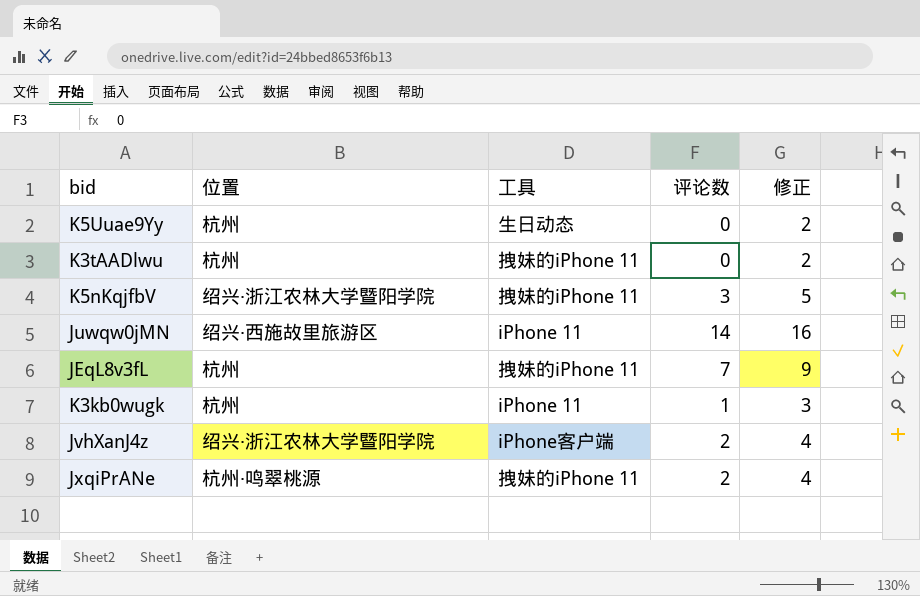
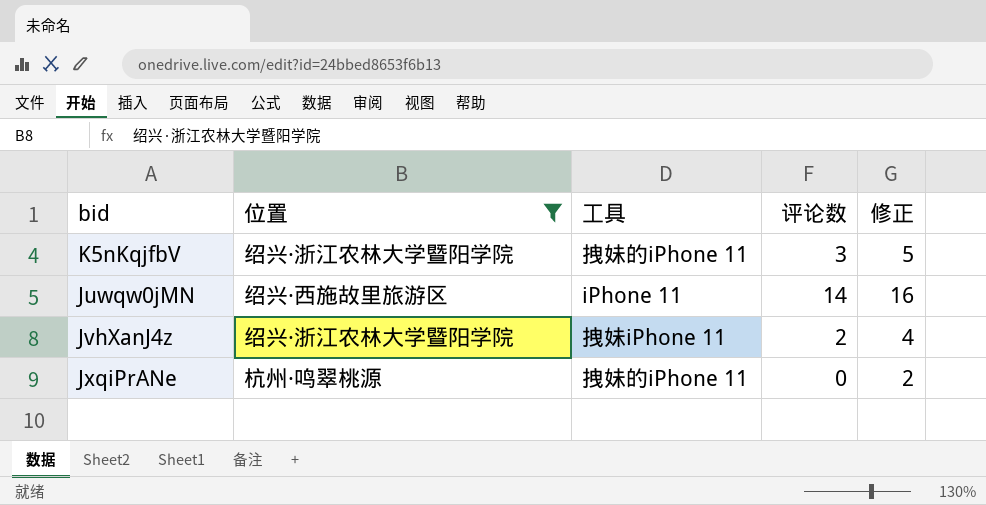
filter: none -> 位置 != 杭州
JvhXanJ4z | 工具: iPhone客户端 -> 拽妹iPhone 11
JxqiPrANe | 评论数: 2 -> 0
JxqiPrANe | 修正: 4 -> 2

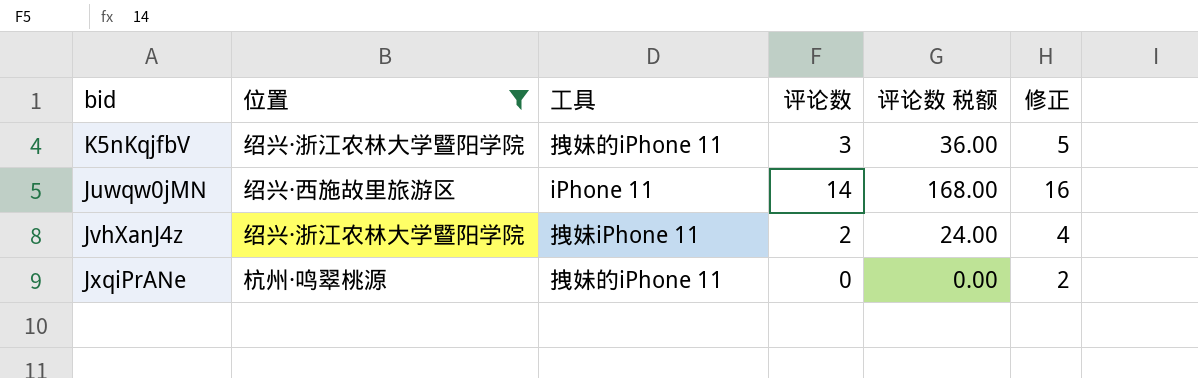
column 评论数 税额 | formula: none -> [评论数] * 12

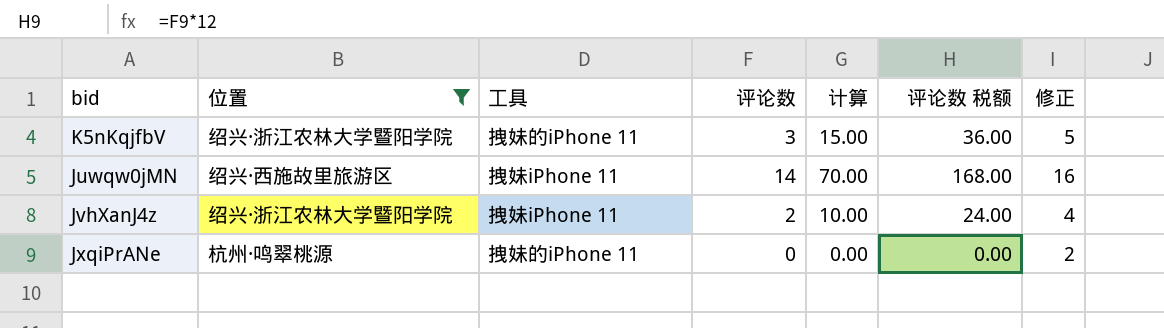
column 计算 | formula: none -> [评论数] * 5
Juwqw0jMN | 工具: iPhone 11 -> 拽妹iPhone 11

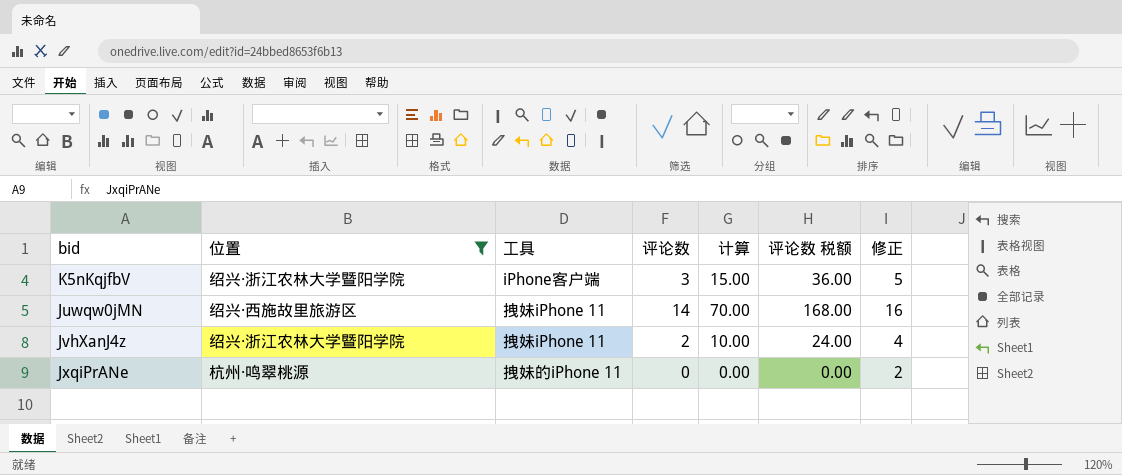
K5nKqjfbV | 工具: 拽妹的iPhone 11 -> iPhone客户端

